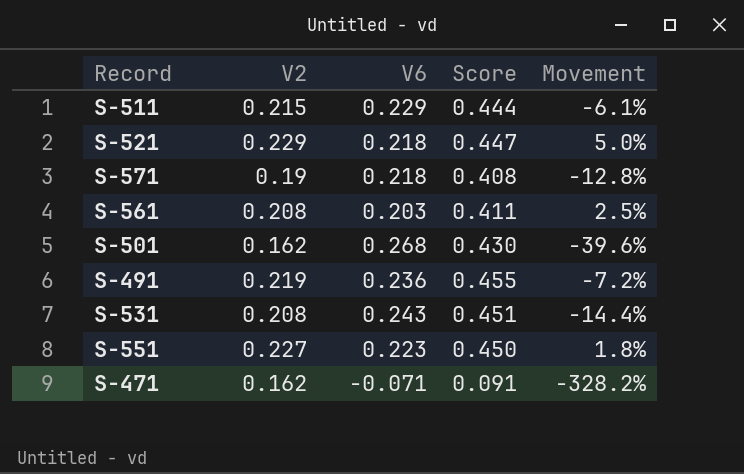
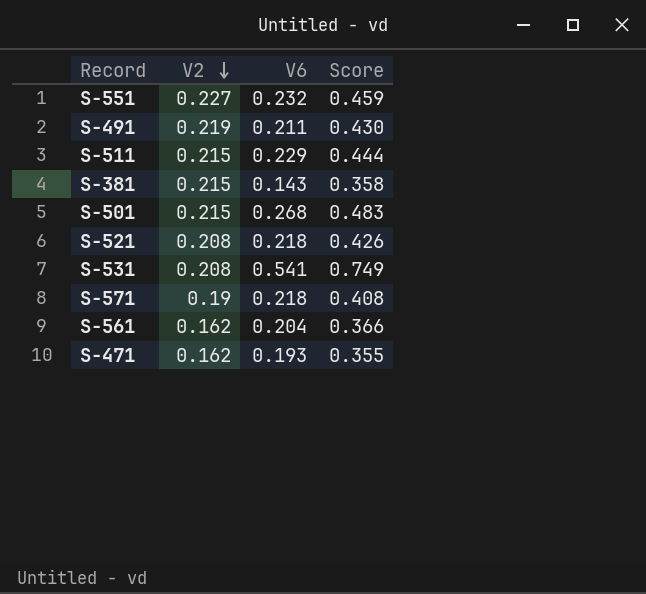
row order: none -> V2 descending
column Movement | formula: ([V2] - [V6]) / [V6] -> none
S-551 | V6: 0.223 -> 0.232
S-551 | Score: 0.450 -> 0.459
S-491 | V6: 0.236 -> 0.211
S-491 | Score: 0.455 -> 0.430
row S-381: none -> 0.215 | 0.143 | 0.358
S-501 | V2: 0.162 -> 0.215
S-501 | Score: 0.430 -> 0.483
S-521 | V2: 0.229 -> 0.208
S-521 | Score: 0.447 -> 0.426
S-531 | V6: 0.243 -> 0.541
S-531 | Score: 0.451 -> 0.749
S-561 | V2: 0.208 -> 0.162
S-561 | V6: 0.203 -> 0.204
S-561 | Score: 0.411 -> 0.366
S-471 | V6: -0.071 -> 0.193
S-471 | Score: 0.091 -> 0.355

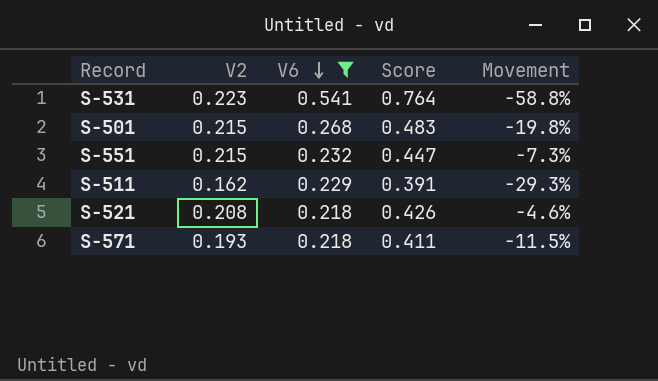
filter: none -> V6 >= 0.218
row order: V2 descending -> V6 descending
column Movement | formula: none -> ([V2] - [V6]) / [V6]
S-531 | V2: 0.208 -> 0.223
S-531 | Score: 0.749 -> 0.764
S-551 | V2: 0.227 -> 0.215
S-551 | Score: 0.459 -> 0.447
S-511 | V2: 0.215 -> 0.162
S-511 | Score: 0.444 -> 0.391
S-571 | V2: 0.19 -> 0.193
S-571 | Score: 0.408 -> 0.411

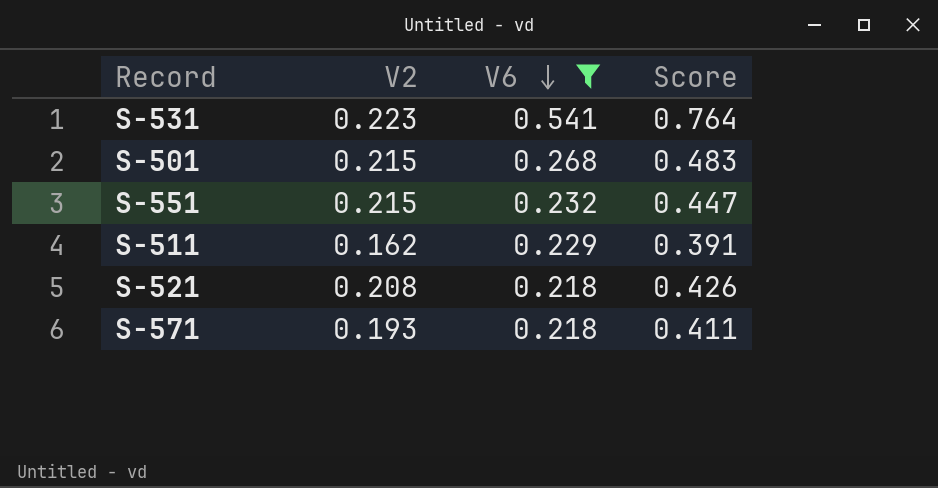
column Movement | formula: ([V2] - [V6]) / [V6] -> none

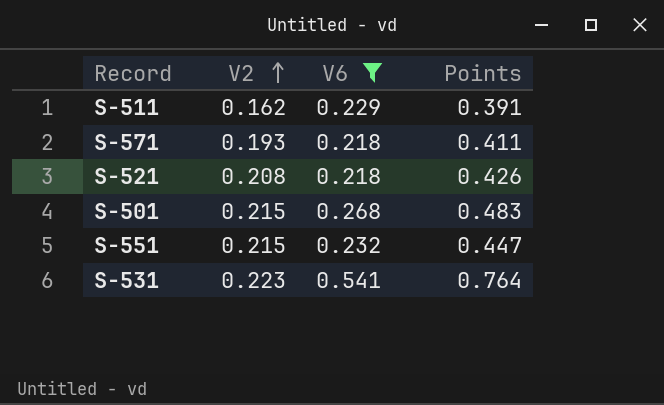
row order: V6 descending -> V2 ascending
column name: Score -> Points

